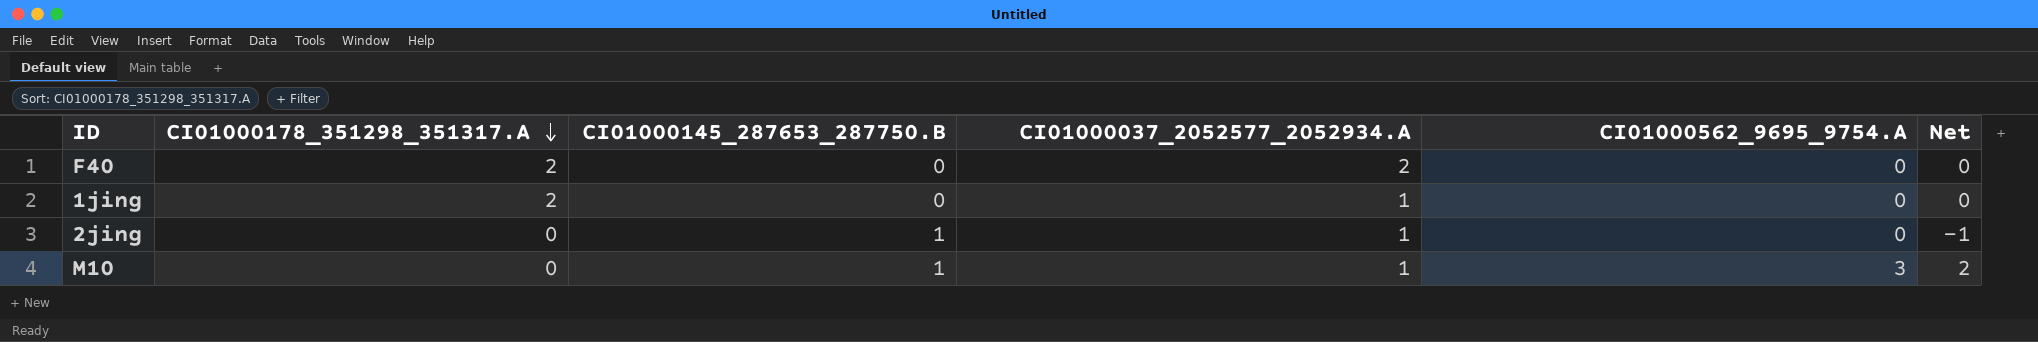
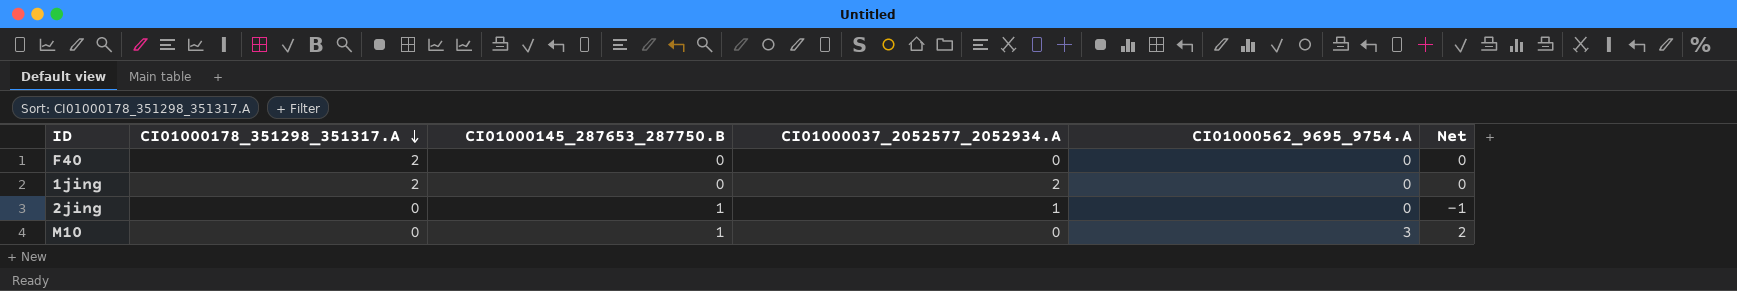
F40 | CI01000037_2052577_2052934.A: 2 -> 0
1jing | CI01000037_2052577_2052934.A: 1 -> 2
M10 | CI01000037_2052577_2052934.A: 1 -> 0

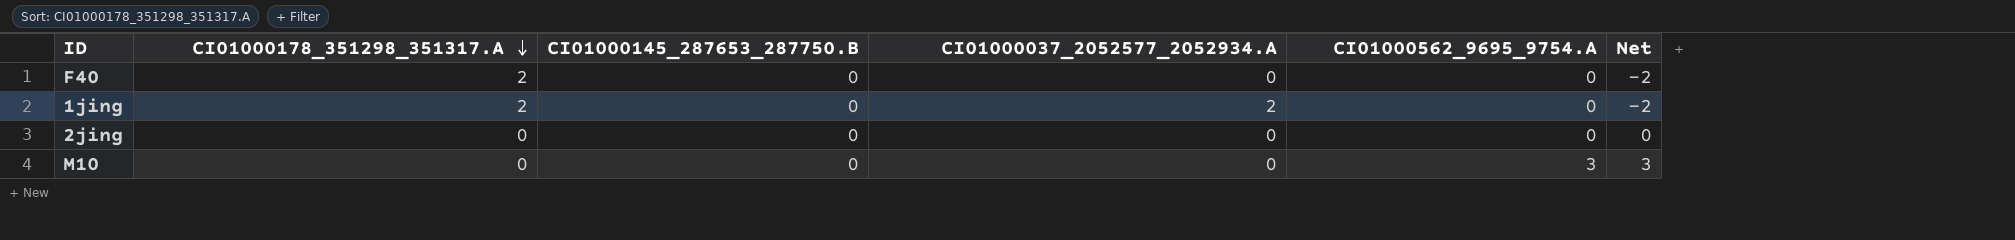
column Net | formula: [CI01000562_9695_9754.A] - [CI01000145_287653_287750.B] -> [CI01000562_9695_9754.A] - [CI01000178_351298_351317.A]
2jing | CI01000145_287653_287750.B: 1 -> 0
2jing | CI01000037_2052577_2052934.A: 1 -> 0
M10 | CI01000145_287653_287750.B: 1 -> 0

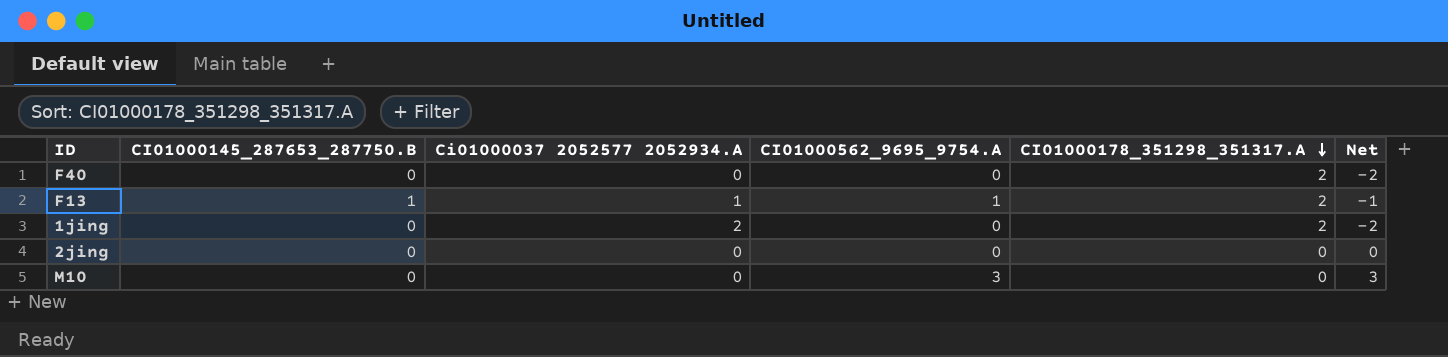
column name: CI01000037_2052577_2052934.A -> Ci01000037 2052577 2052934.A
column CI01000178_351298_351317.A | position: 2 -> 5
row F13: none -> 1 | 1 | 1 | 2 | -1

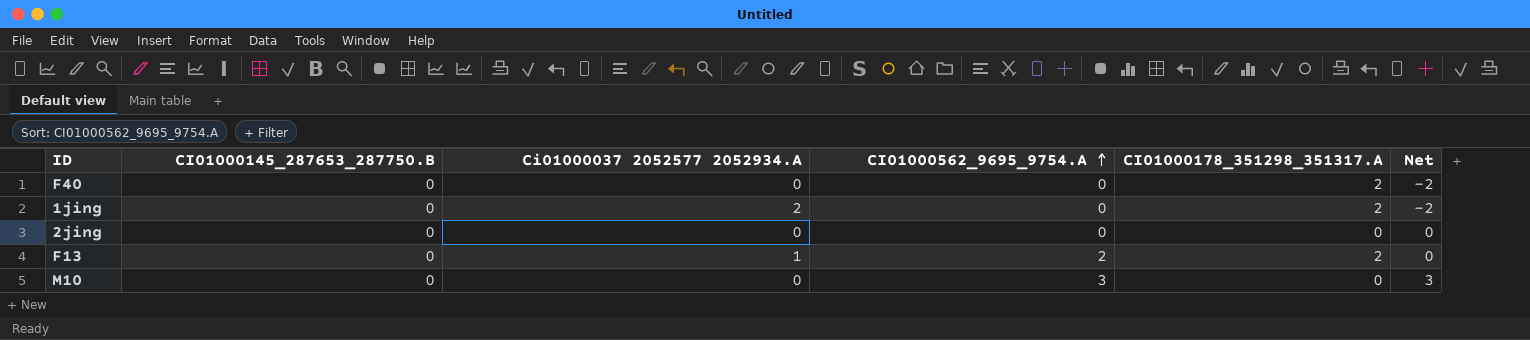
row order: CI01000178_351298_351317.A descending -> CI01000562_9695_9754.A ascending
F13 | CI01000145_287653_287750.B: 1 -> 0
F13 | CI01000562_9695_9754.A: 1 -> 2
F13 | Net: -1 -> 0

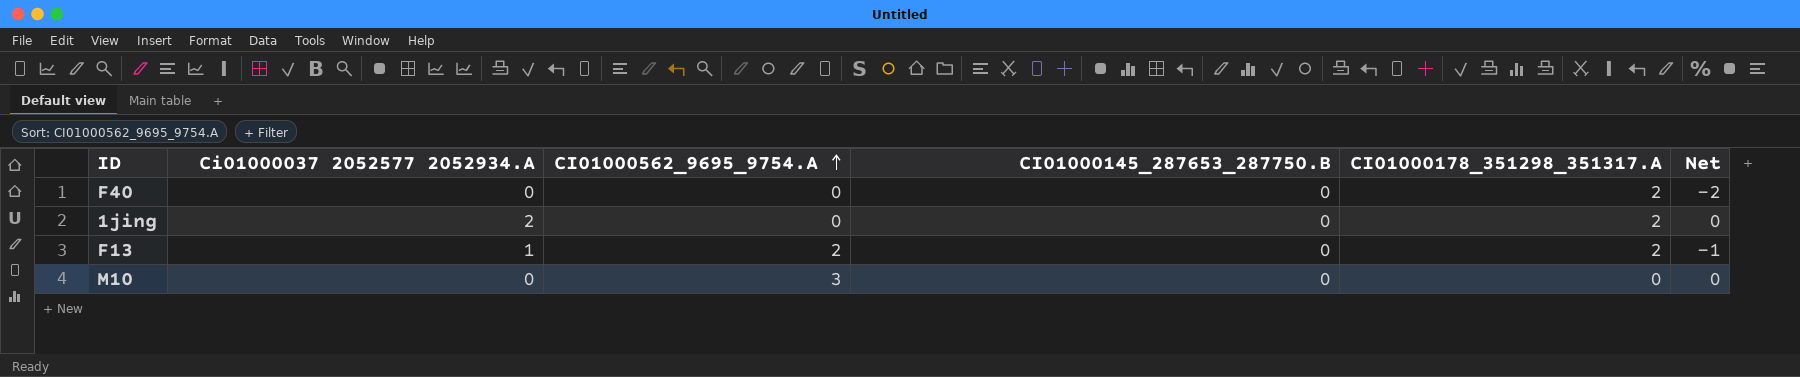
column CI01000145_287653_287750.B | position: 2 -> 4
column Net | formula: [CI01000562_9695_9754.A] - [CI01000178_351298_351317.A] -> [Ci01000037 2052577 2052934.A] - [CI01000178_351298_351317.A]
row 2jing: 0 | 0 | 0 | 0 | 0 -> none

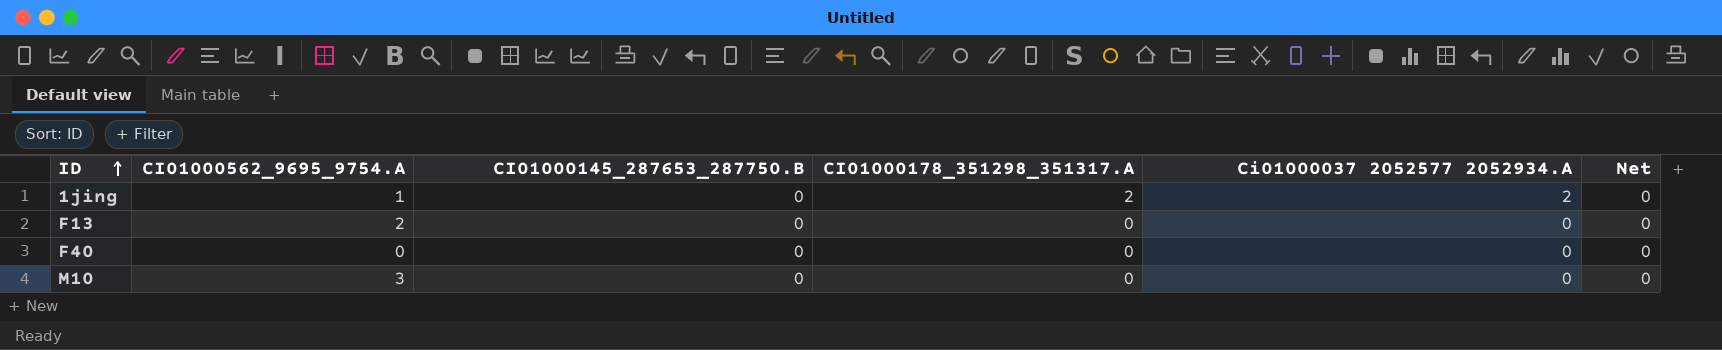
row order: CI01000562_9695_9754.A ascending -> ID ascending
column Ci01000037 2052577 2052934.A | position: 2 -> 5
1jing | CI01000562_9695_9754.A: 0 -> 1
F13 | CI01000178_351298_351317.A: 2 -> 0
F13 | Ci01000037 2052577 2052934.A: 1 -> 0
F13 | Net: -1 -> 0
F40 | CI01000178_351298_351317.A: 2 -> 0
F40 | Net: -2 -> 0

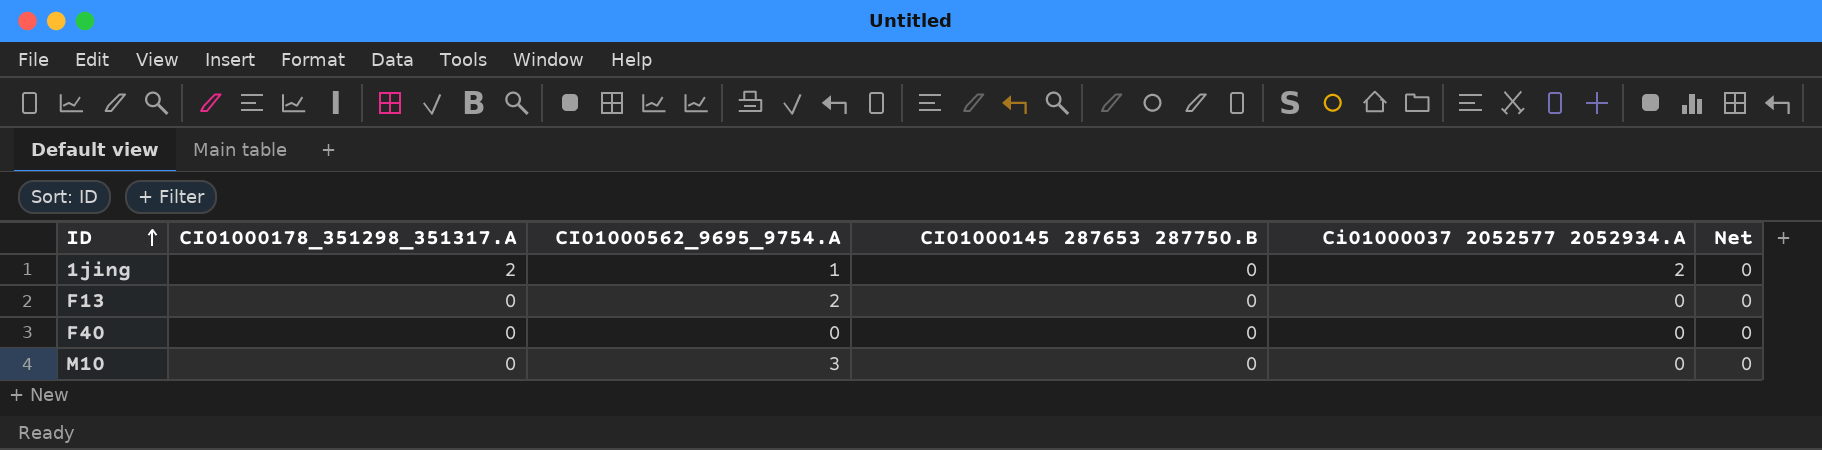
column CI01000178_351298_351317.A | position: 4 -> 2
column name: CI01000145_287653_287750.B -> CI01000145 287653 287750.B

